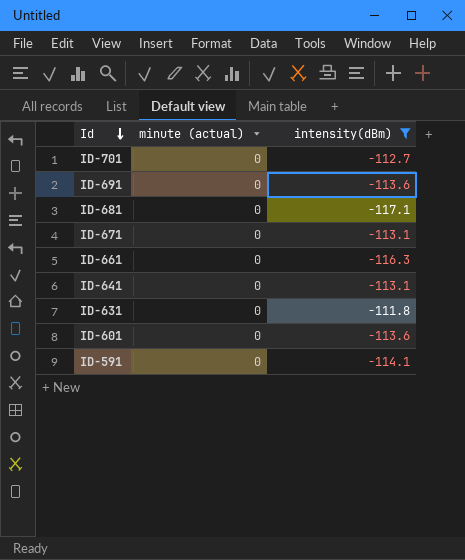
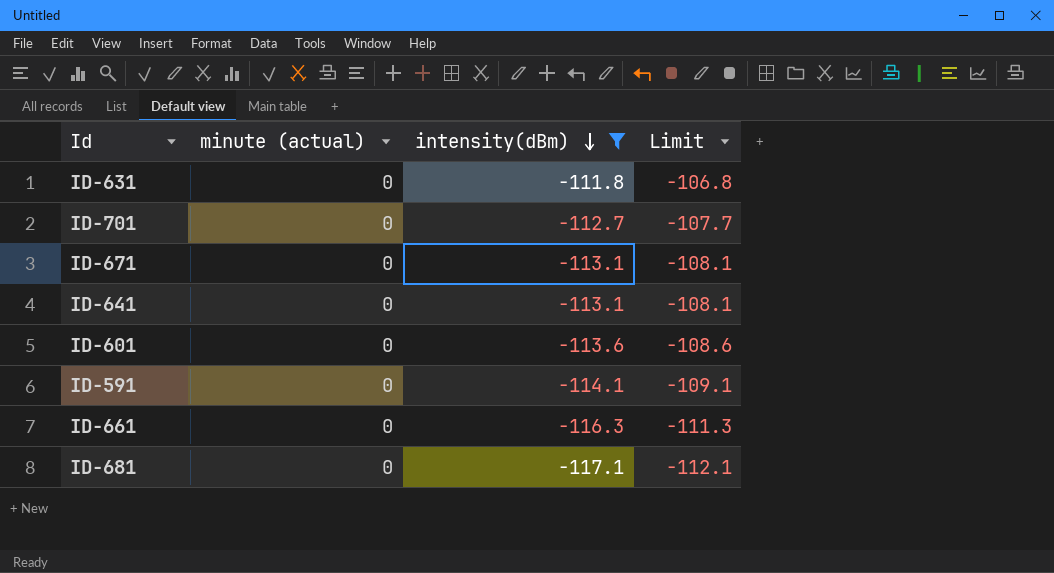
row order: Id descending -> intensity(dBm) descending
column Limit | formula: none -> [intensity(dBm)] + 5
row ID-691: 0 | -113.6 -> none

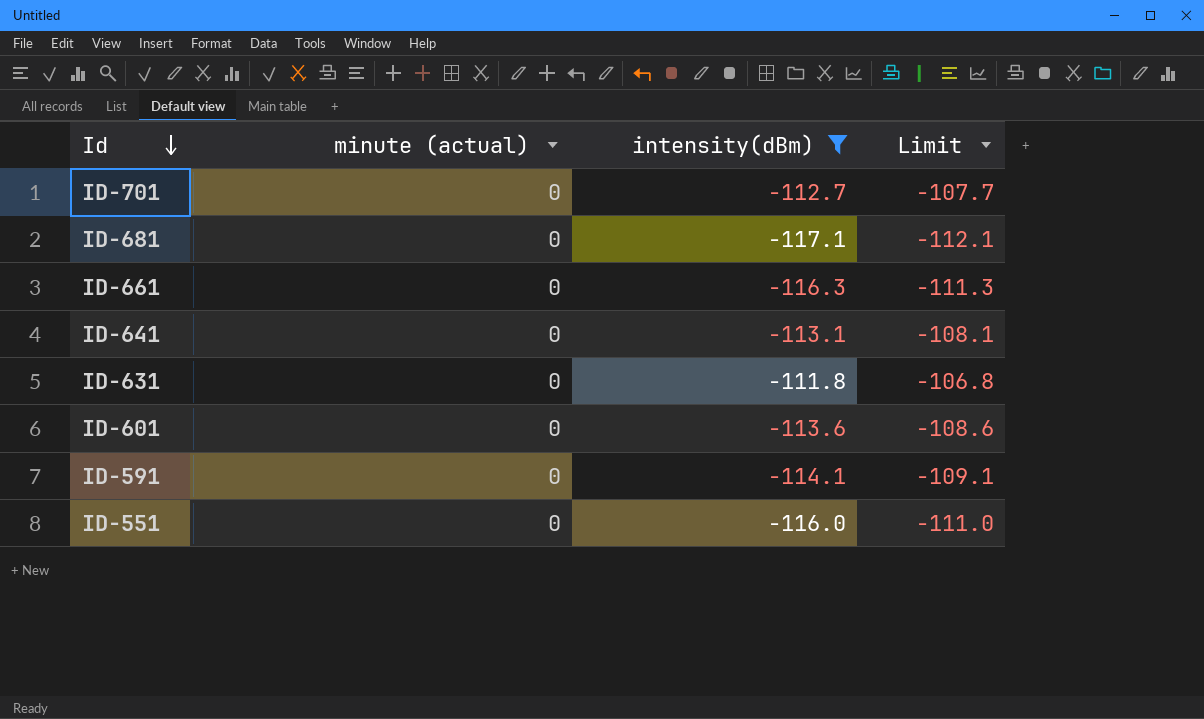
row order: intensity(dBm) descending -> Id descending
row ID-671: 0 | -113.1 | -108.1 -> none
row ID-551: none -> 0 | -116.0 | -111.0

